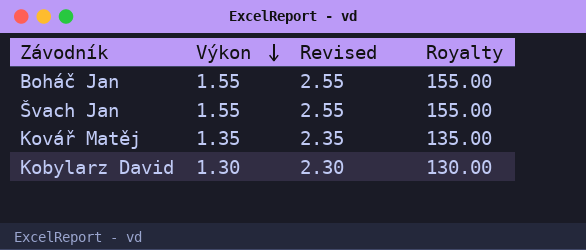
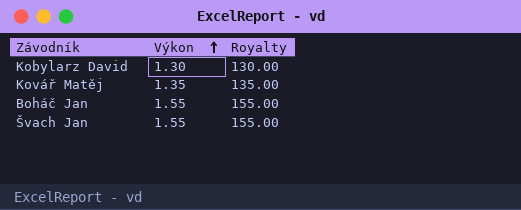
row order: Výkon descending -> Výkon ascending
column Revised | formula: [Výkon] + 1 -> none

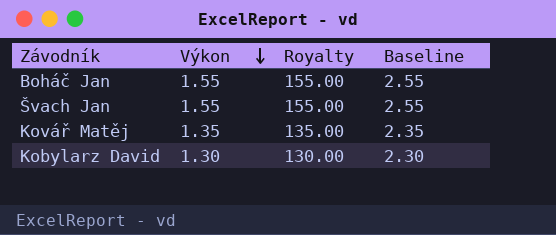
row order: Výkon ascending -> Výkon descending
column Baseline | formula: none -> [Výkon] + 1

